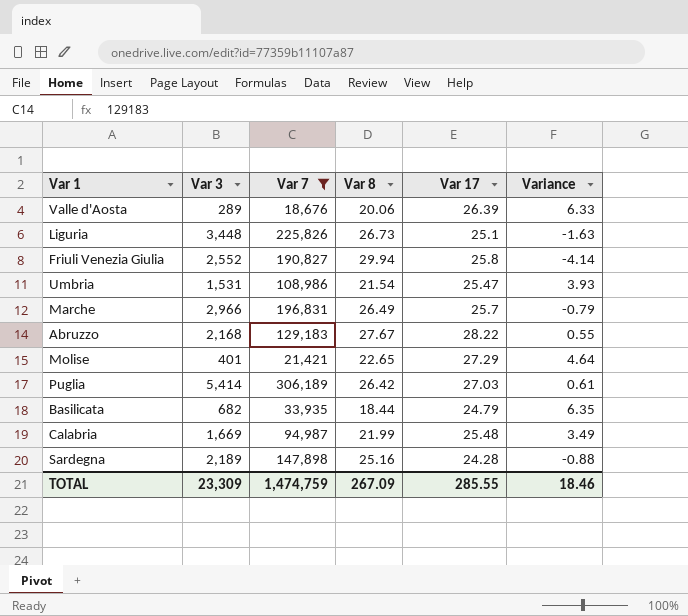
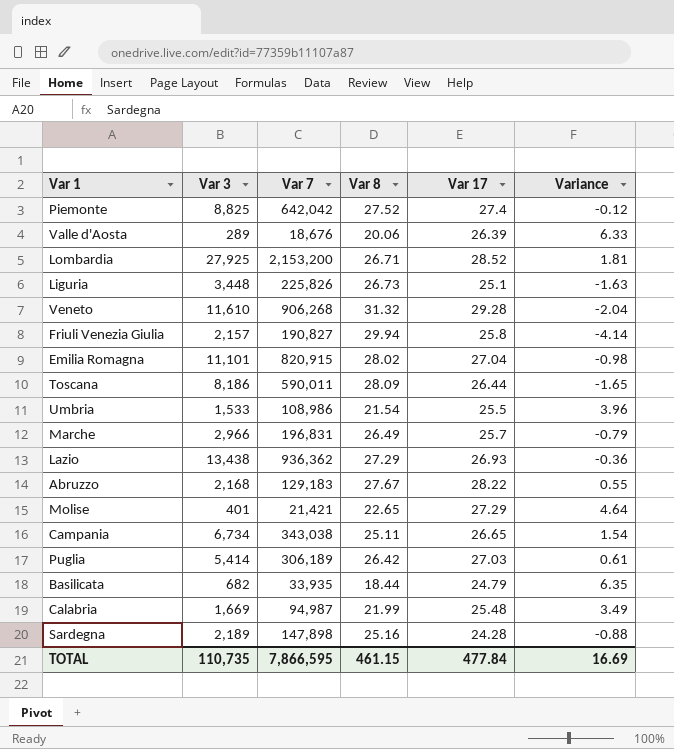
filter: Var 7 <= 306,189 -> none
Friuli Venezia Giulia | Var 3: 2,552 -> 2,157
Umbria | Var 3: 1,531 -> 1,533
Umbria | Var 17: 25.47 -> 25.5
Umbria | Variance: 3.93 -> 3.96
TOTAL | Var 3: 23,309 -> 110,735
TOTAL | Var 7: 1,474,759 -> 7,866,595
TOTAL | Var 8: 267.09 -> 461.15
TOTAL | Var 17: 285.55 -> 477.84
TOTAL | Variance: 18.46 -> 16.69

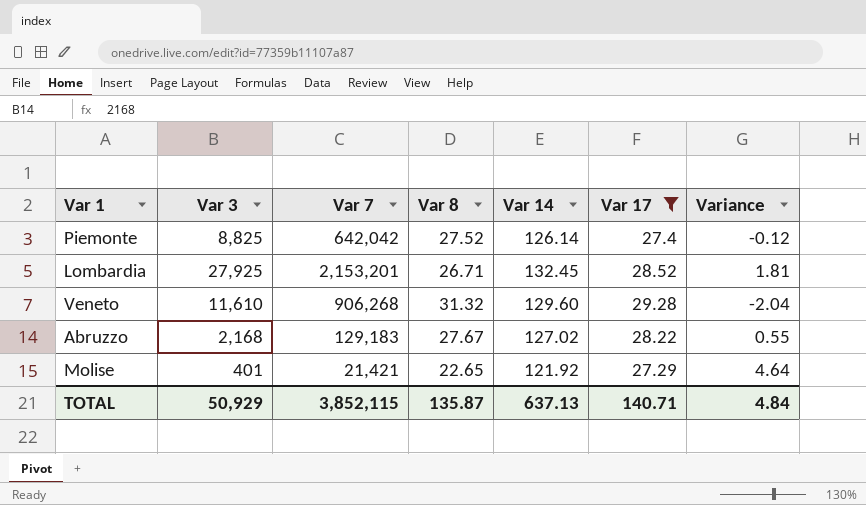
filter: none -> Var 17 >= 27.29
column Var 14 | position: none -> 5
Lombardia | Var 7: 2,153,200 -> 2,153,201
TOTAL | Var 3: 110,735 -> 50,929
TOTAL | Var 7: 7,866,595 -> 3,852,115
TOTAL | Var 8: 461.15 -> 135.87
TOTAL | Var 17: 477.84 -> 140.71
TOTAL | Variance: 16.69 -> 4.84

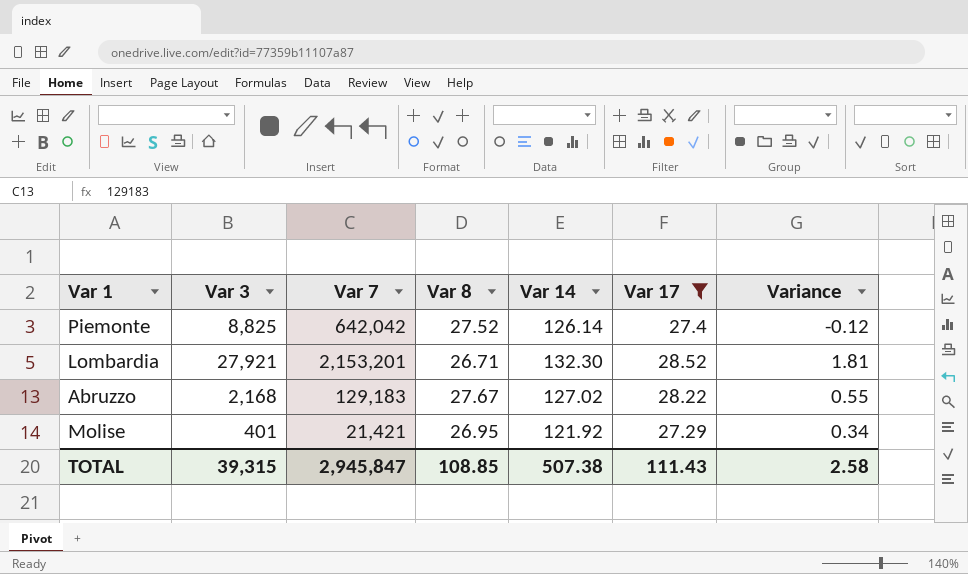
row Veneto: 11,610 | 906,268 | 31.32 | 129.60 | 29.28 | -2.04 -> none
Lombardia | Var 3: 27,925 -> 27,921
Lombardia | Var 14: 132.45 -> 132.30
Molise | Var 8: 22.65 -> 26.95
Molise | Variance: 4.64 -> 0.34
TOTAL | Var 3: 50,929 -> 39,315
TOTAL | Var 7: 3,852,115 -> 2,945,847
TOTAL | Var 8: 135.87 -> 108.85
TOTAL | Var 14: 637.13 -> 507.38
TOTAL | Var 17: 140.71 -> 111.43
TOTAL | Variance: 4.84 -> 2.58

